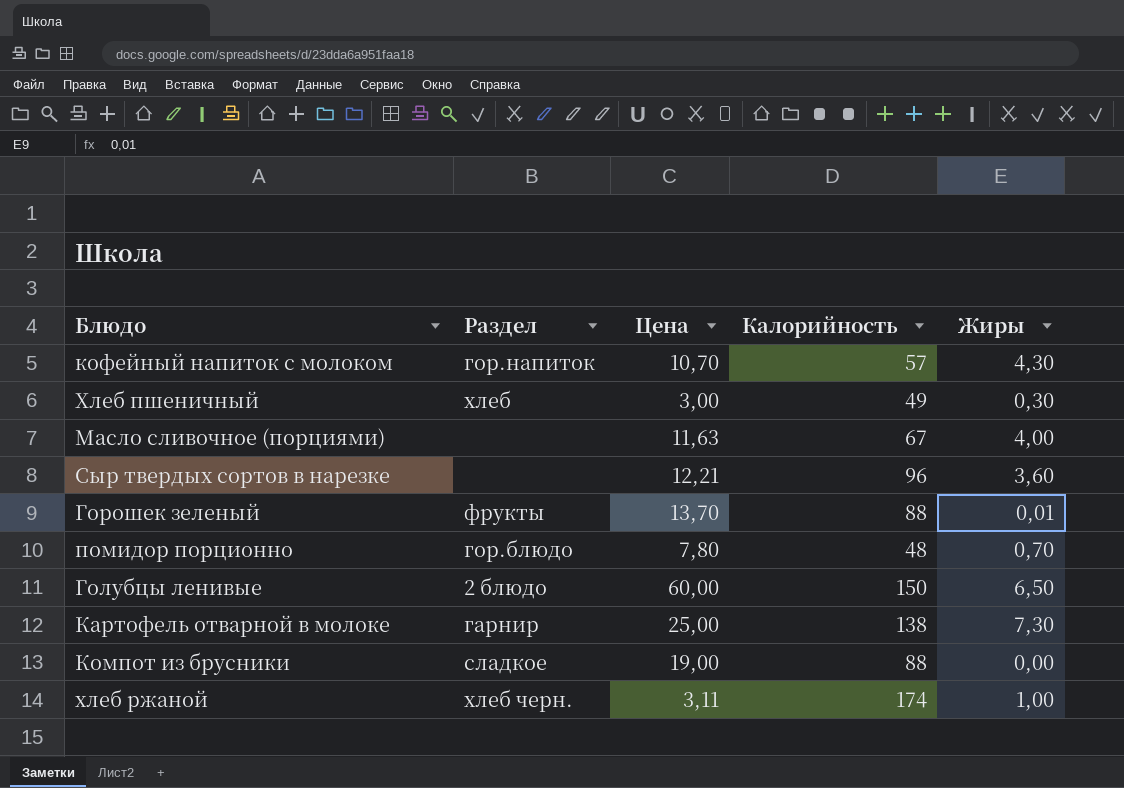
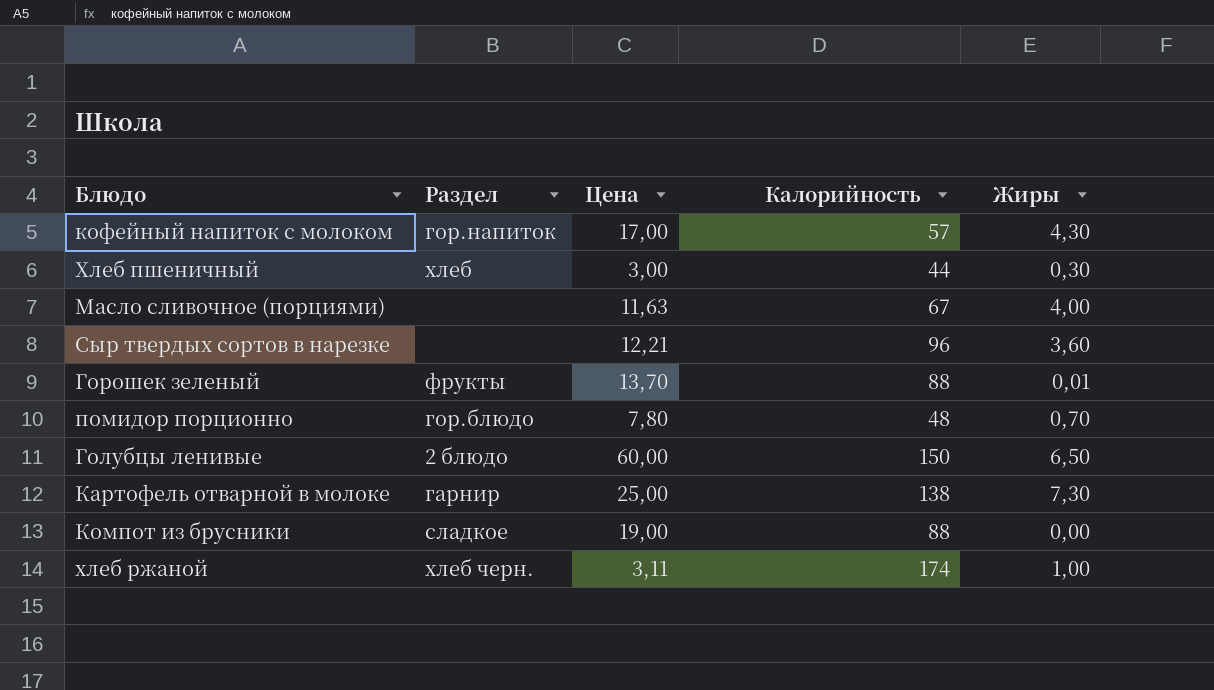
кофейный напиток с молоком | Цена: 10,70 -> 17,00
Хлеб пшеничный | Калорийность: 49 -> 44

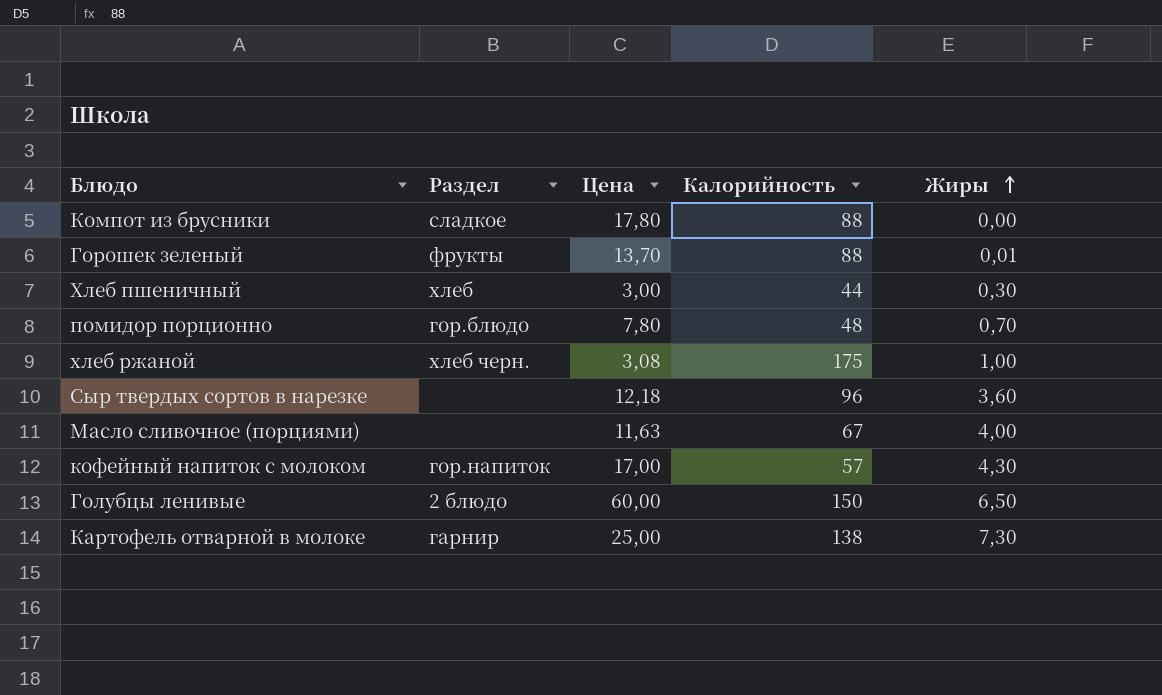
row order: none -> Жиры ascending
Компот из брусники | Цена: 19,00 -> 17,80
хлеб ржаной | Цена: 3,11 -> 3,08
хлеб ржаной | Калорийность: 174 -> 175
Сыр твердых сортов в нарезке | Цена: 12,21 -> 12,18

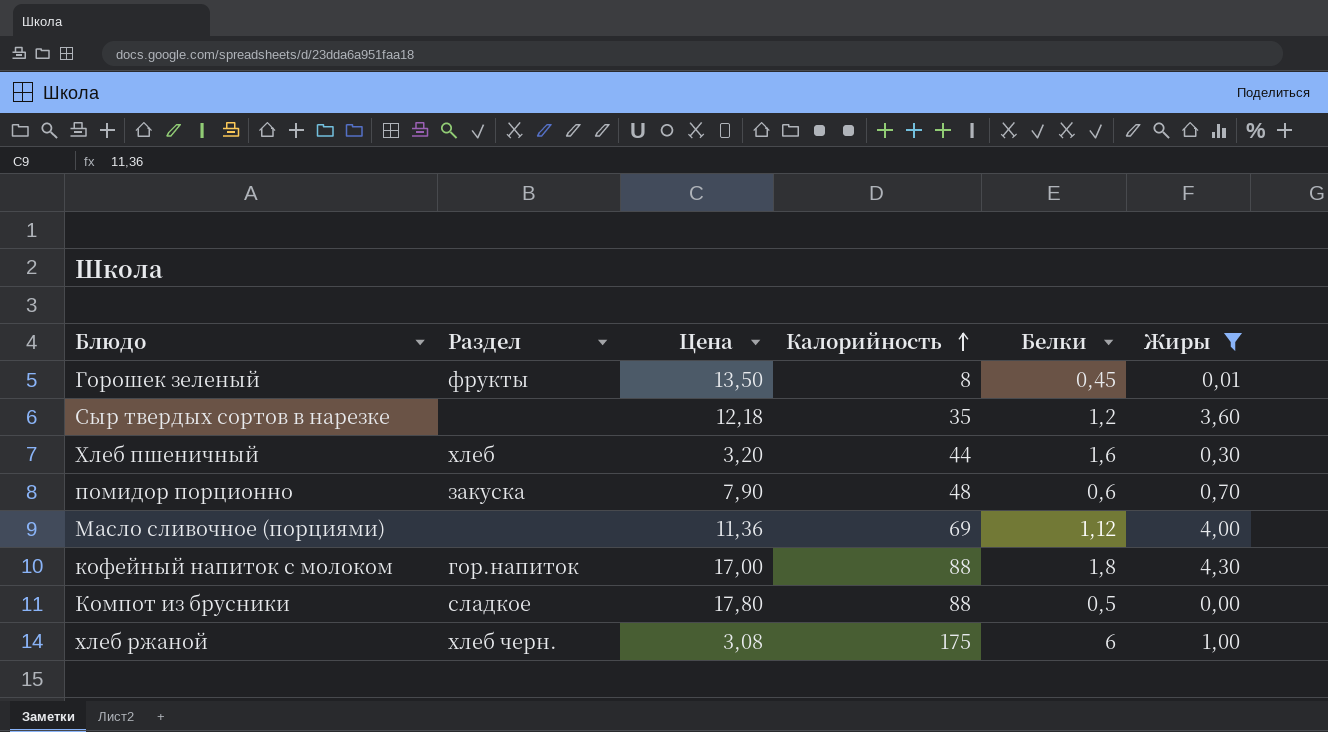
filter: none -> Жиры <= 4,30
row order: Жиры ascending -> Калорийность ascending
column Белки | position: none -> 5
Горошек зеленый | Цена: 13,70 -> 13,50
Горошек зеленый | Калорийность: 88 -> 8
Сыр твердых сортов в нарезке | Калорийность: 96 -> 35
Хлеб пшеничный | Цена: 3,00 -> 3,20
помидор порционно | Раздел: гор.блюдо -> закуска
помидор порционно | Цена: 7,80 -> 7,90
Масло сливочное (порциями) | Цена: 11,63 -> 11,36
Масло сливочное (порциями) | Калорийность: 67 -> 69
кофейный напиток с молоком | Калорийность: 57 -> 88

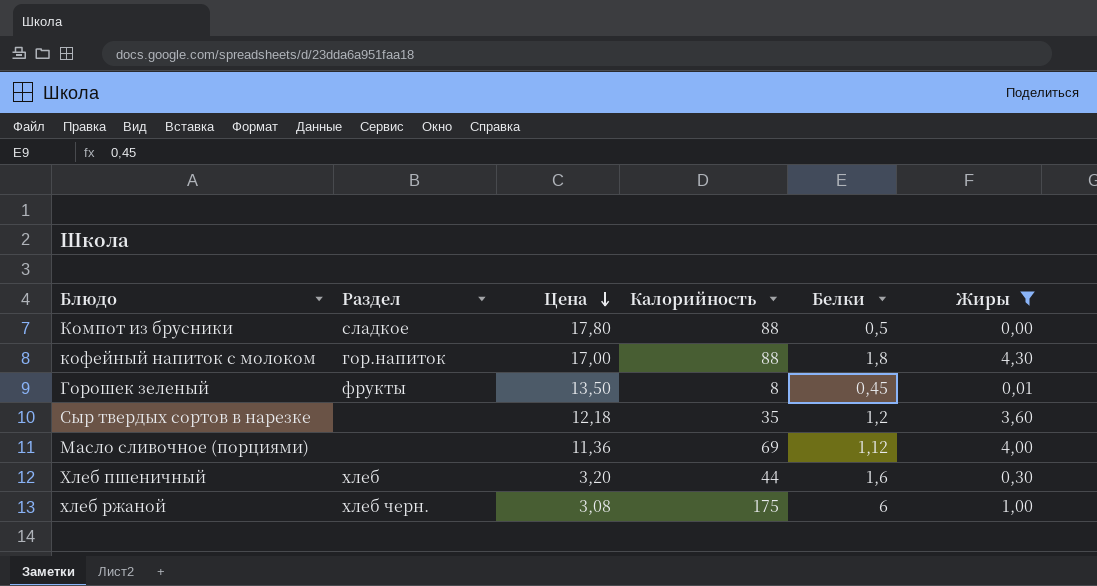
row order: Калорийность ascending -> Цена descending
row помидор порционно: закуска | 7,90 | 48 | 0,6 | 0,70 -> none

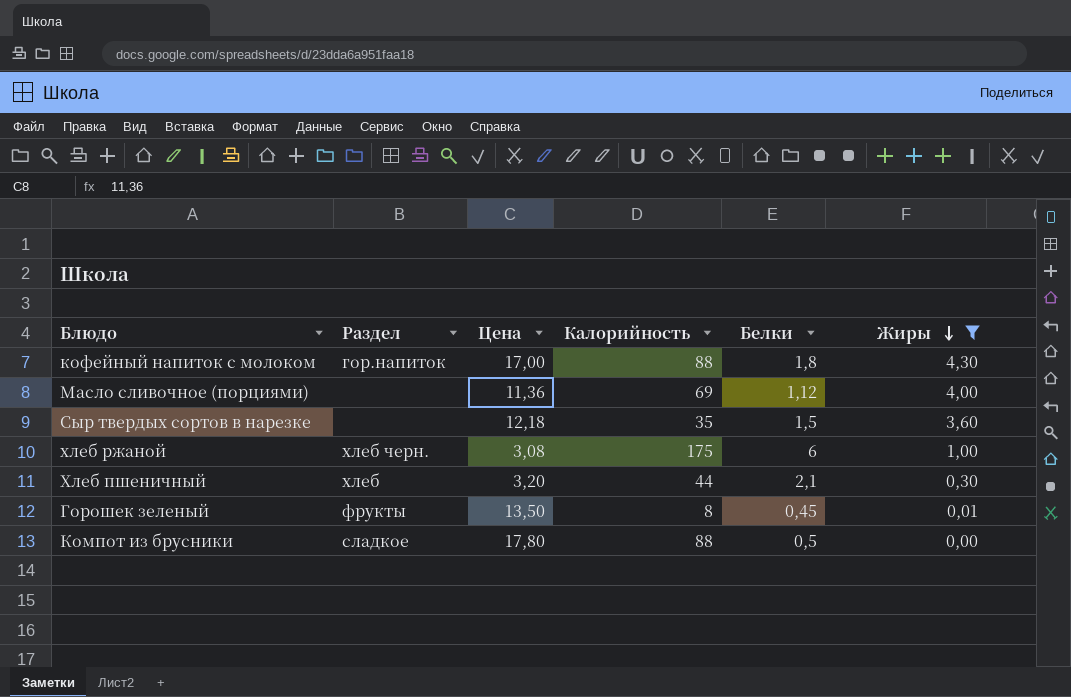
row order: Цена descending -> Жиры descending
Сыр твердых сортов в нарезке | Белки: 1,2 -> 1,5
Хлеб пшеничный | Белки: 1,6 -> 2,1

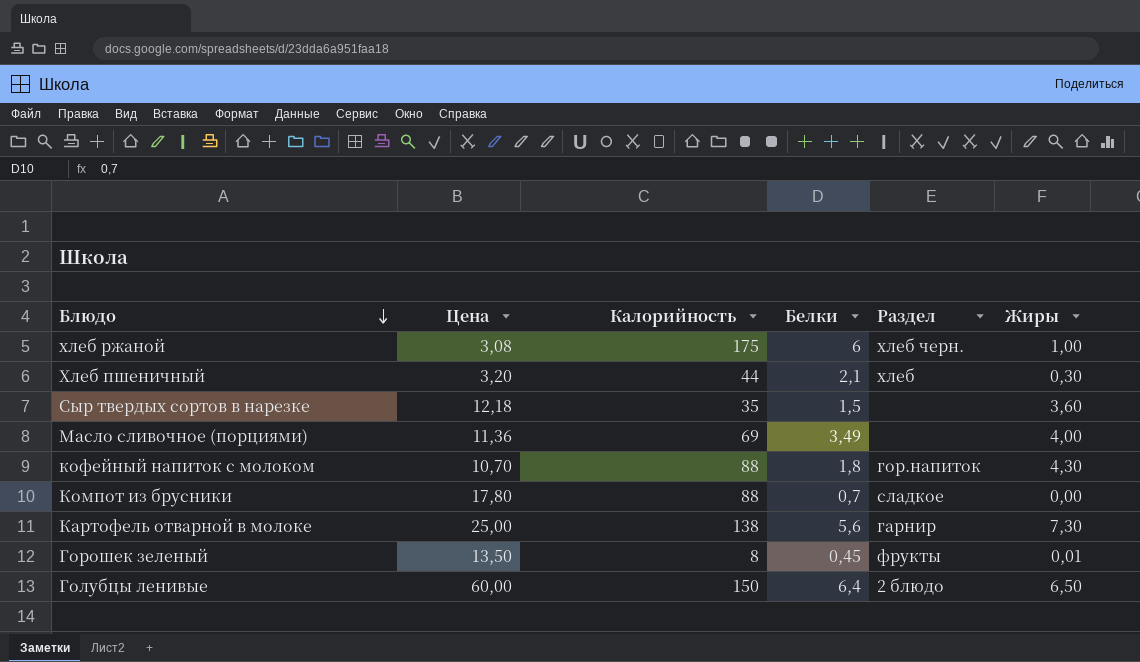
filter: Жиры <= 4,30 -> none
row order: Жиры descending -> Блюдо descending
column Раздел | position: 2 -> 5
Масло сливочное (порциями) | Белки: 1,12 -> 3,49
кофейный напиток с молоком | Цена: 17,00 -> 10,70
Компот из брусники | Белки: 0,5 -> 0,7

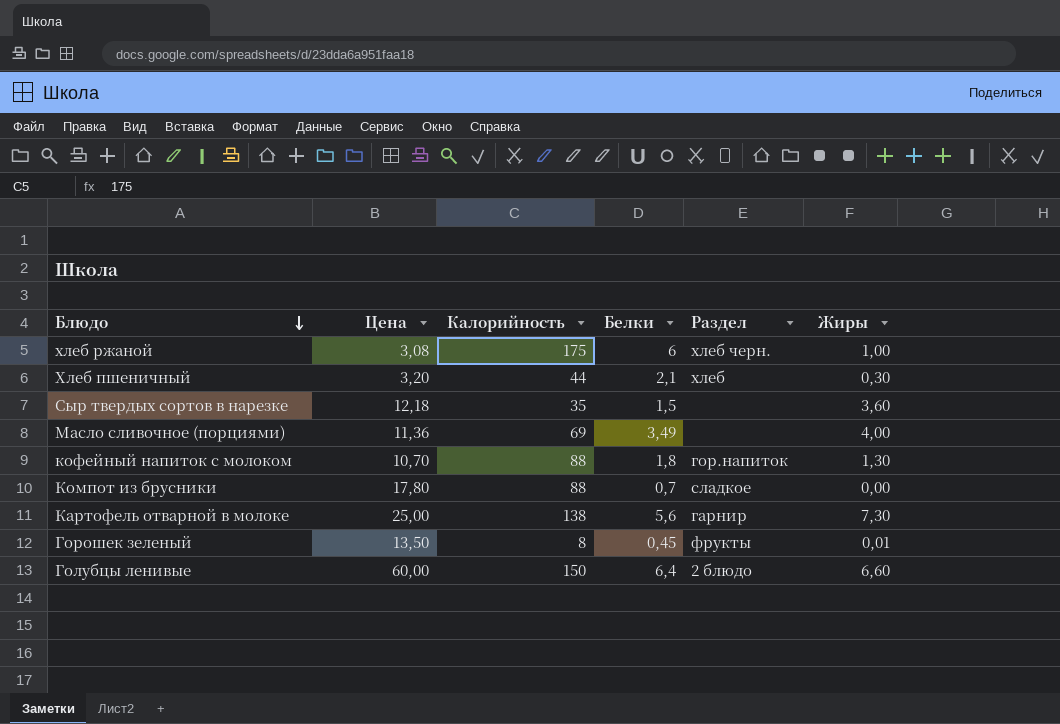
кофейный напиток с молоком | Жиры: 4,30 -> 1,30
Голубцы ленивые | Жиры: 6,50 -> 6,60

